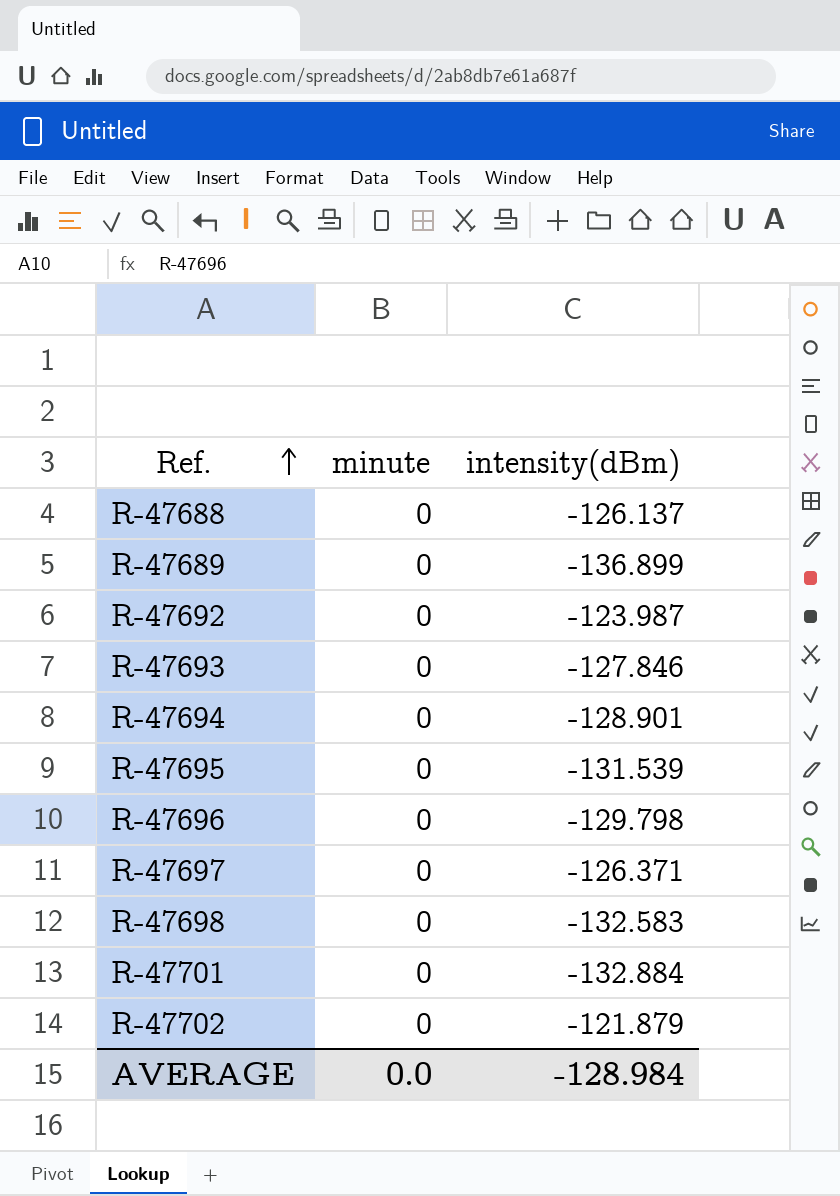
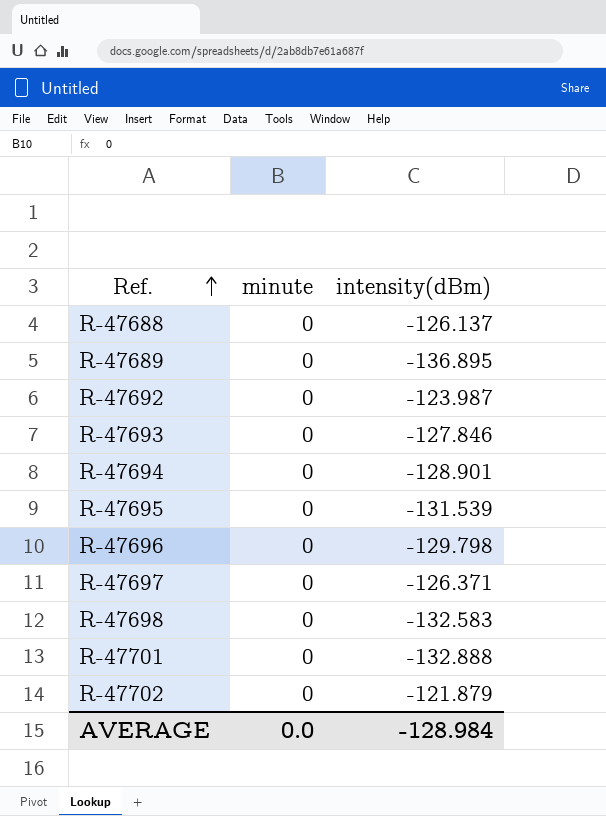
R-47689 | intensity(dBm): -136.899 -> -136.895
R-47701 | intensity(dBm): -132.884 -> -132.888

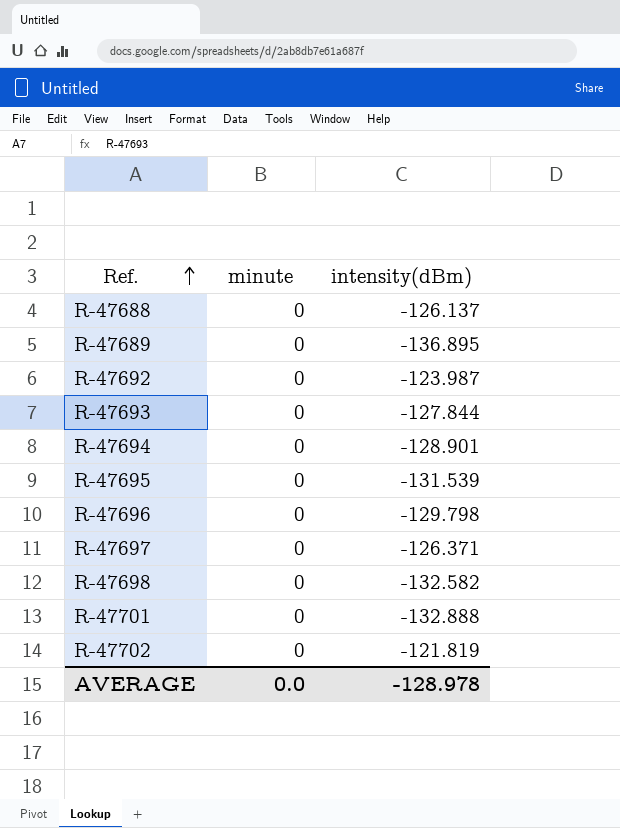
R-47693 | intensity(dBm): -127.846 -> -127.844
R-47698 | intensity(dBm): -132.583 -> -132.582
R-47702 | intensity(dBm): -121.879 -> -121.819
AVERAGE | intensity(dBm): -128.984 -> -128.978

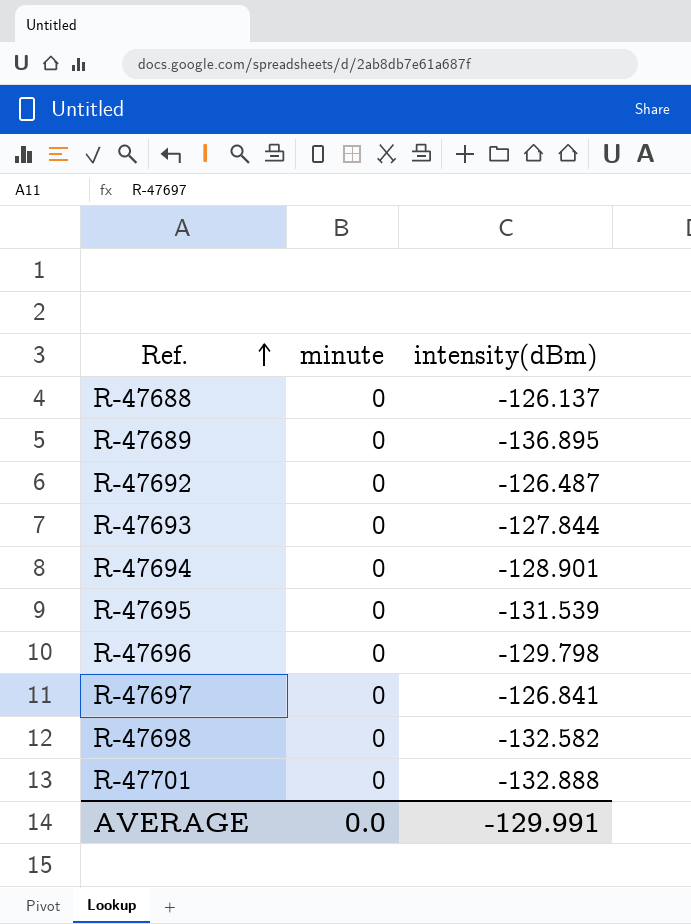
row R-47702: 0 | -121.819 -> none
R-47692 | intensity(dBm): -123.987 -> -126.487
R-47697 | intensity(dBm): -126.371 -> -126.841
AVERAGE | intensity(dBm): -128.978 -> -129.991

